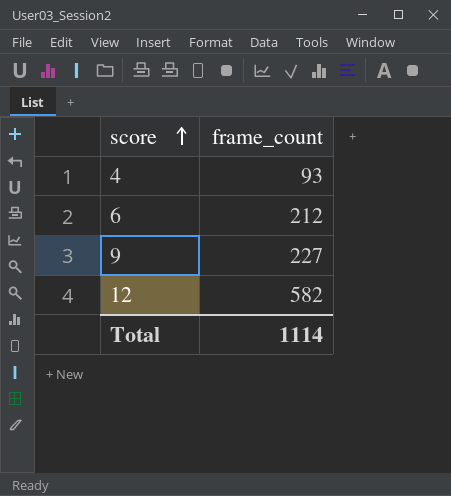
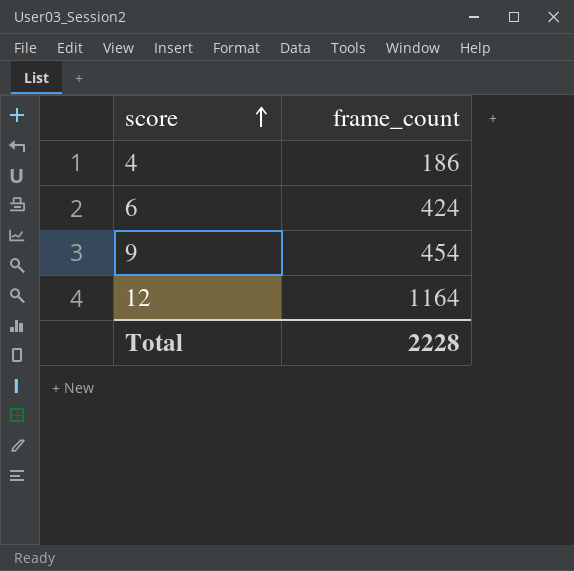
4 | frame_count: 93 -> 186
6 | frame_count: 212 -> 424
9 | frame_count: 227 -> 454
12 | frame_count: 582 -> 1164
Total | frame_count: 1114 -> 2228

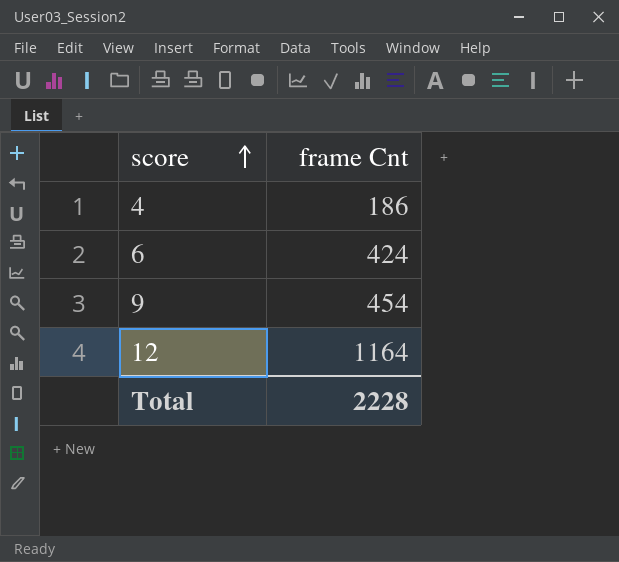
column name: frame_count -> frame Cnt

